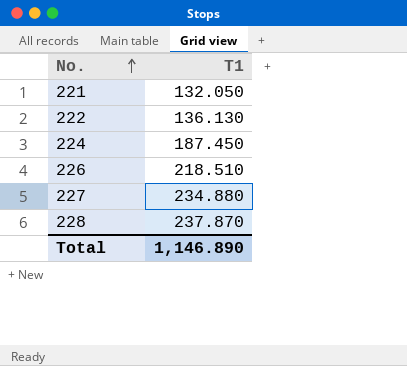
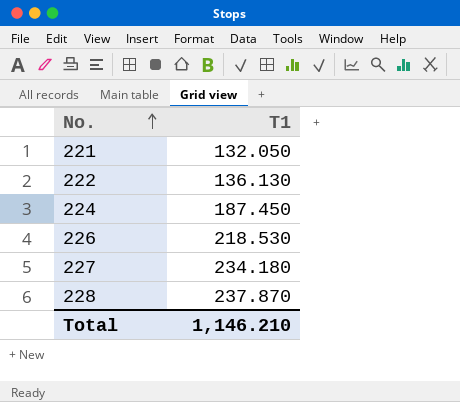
226 | T1: 218.510 -> 218.530
227 | T1: 234.880 -> 234.180
Total | T1: 1,146.890 -> 1,146.210

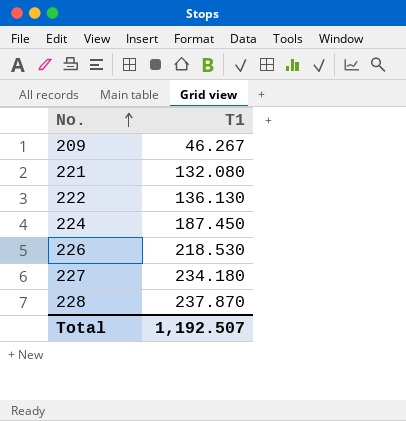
row 209: none -> 46.267
221 | T1: 132.050 -> 132.080
Total | T1: 1,146.210 -> 1,192.507

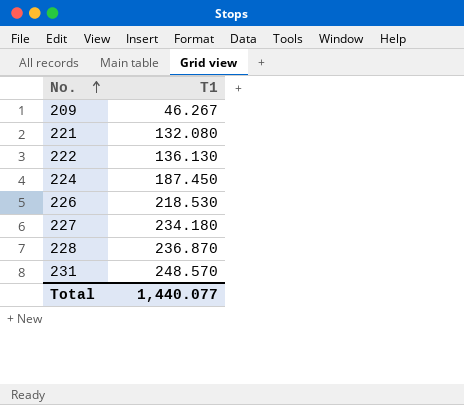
228 | T1: 237.870 -> 236.870
row 231: none -> 248.570
Total | T1: 1,192.507 -> 1,440.077

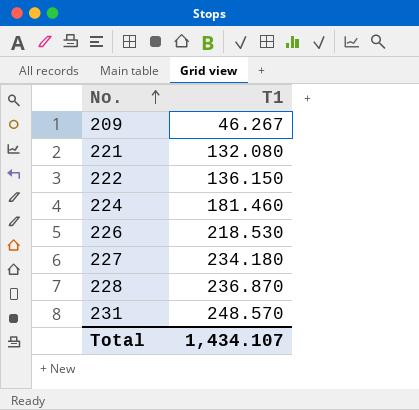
222 | T1: 136.130 -> 136.150
224 | T1: 187.450 -> 181.460
Total | T1: 1,440.077 -> 1,434.107

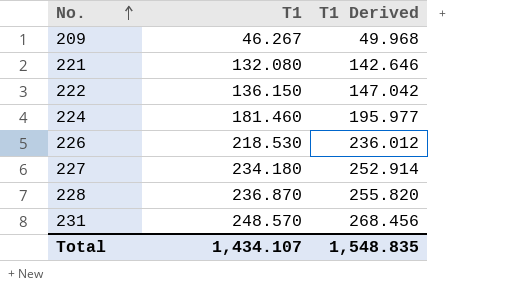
column T1 Derived | formula: none -> [T1] * 1.08

